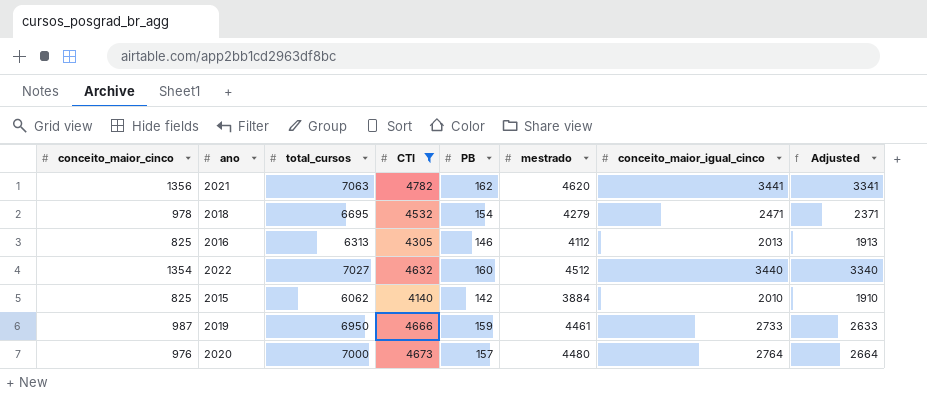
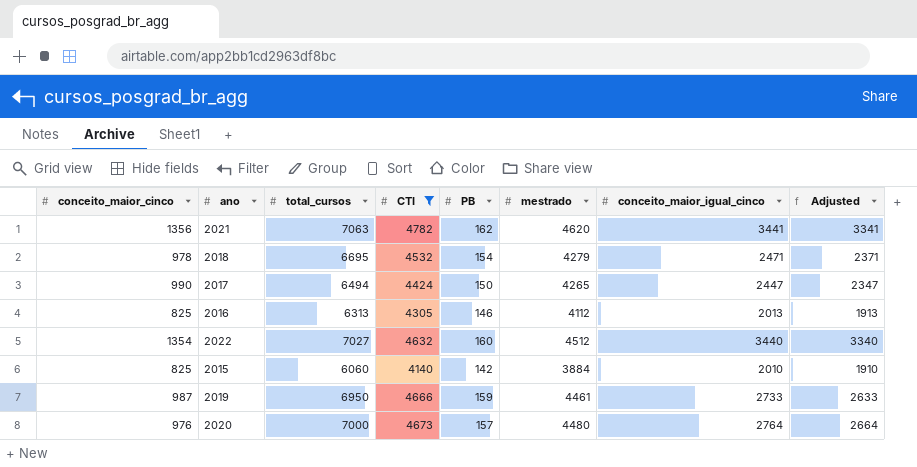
row 2017: none -> 990 | 6494 | 4424 | 150 | 4265 | 2447 | 2347
2015 | total_cursos: 6062 -> 6060

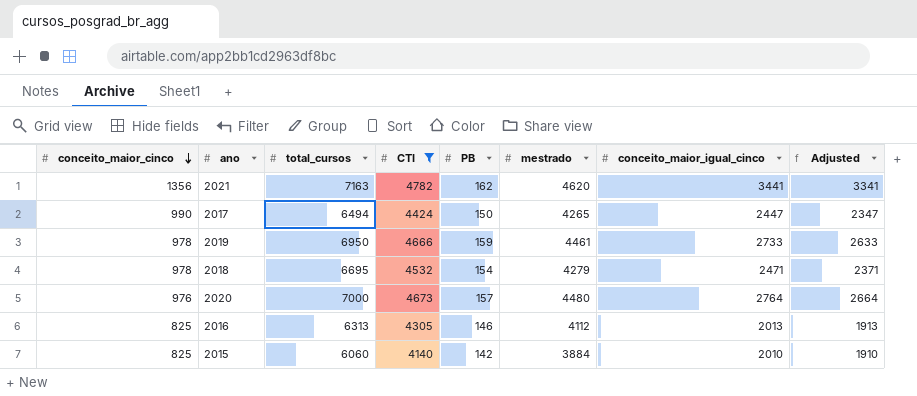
row order: none -> conceito_maior_cinco descending
row 2022: 1354 | 7027 | 4632 | 160 | 4512 | 3440 | 3340 -> none
2021 | total_cursos: 7063 -> 7163
2019 | conceito_maior_cinco: 987 -> 978

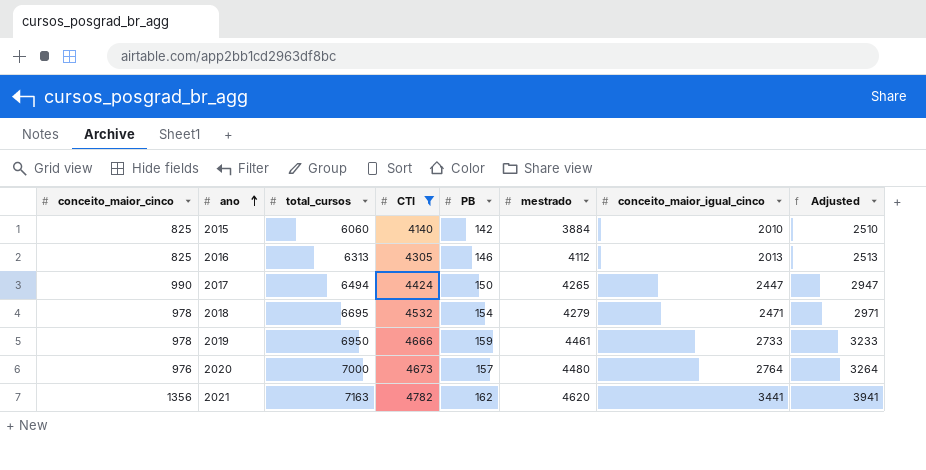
row order: conceito_maior_cinco descending -> ano ascending
column Adjusted | formula: [conceito_maior_igual_cinco] - 100 -> [conceito_maior_igual_cinco] + 500

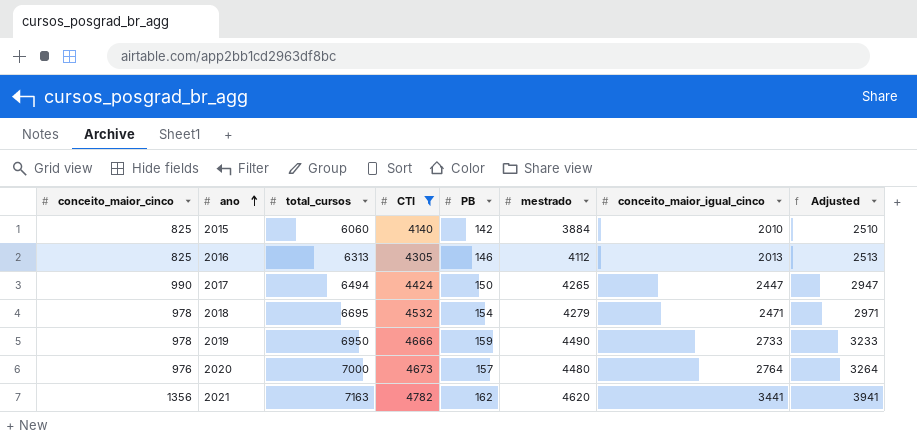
2019 | mestrado: 4461 -> 4490

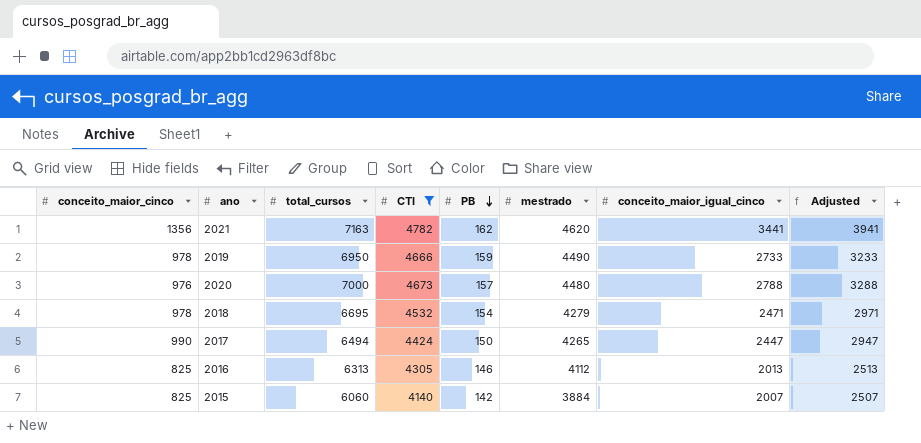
row order: ano ascending -> PB descending
2020 | conceito_maior_igual_cinco: 2764 -> 2788
2020 | Adjusted: 3264 -> 3288
2015 | conceito_maior_igual_cinco: 2010 -> 2007
2015 | Adjusted: 2510 -> 2507

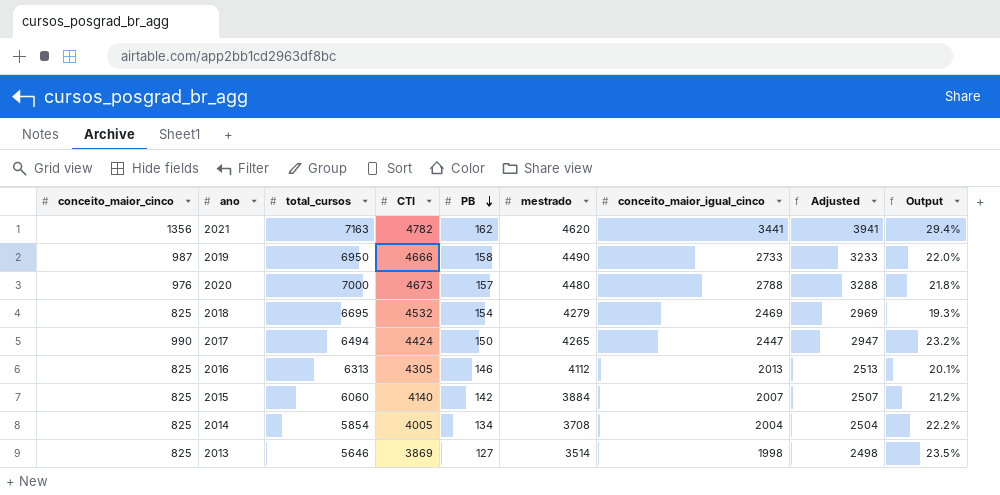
filter: CTI >= 4140 -> none
column Output | formula: none -> [conceito_maior_cinco] / [mestrado]
2019 | conceito_maior_cinco: 978 -> 987
2019 | PB: 159 -> 158
2018 | conceito_maior_cinco: 978 -> 825
2018 | conceito_maior_igual_cinco: 2471 -> 2469
2018 | Adjusted: 2971 -> 2969

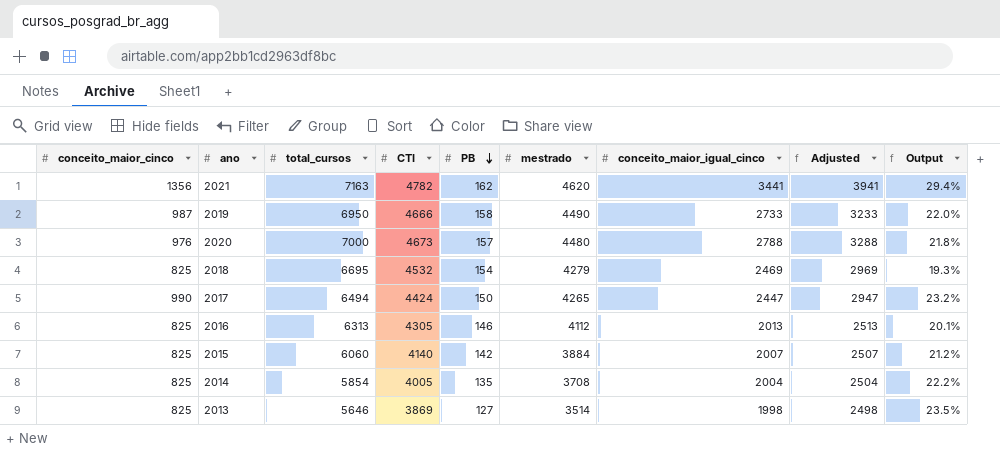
2014 | PB: 134 -> 135

